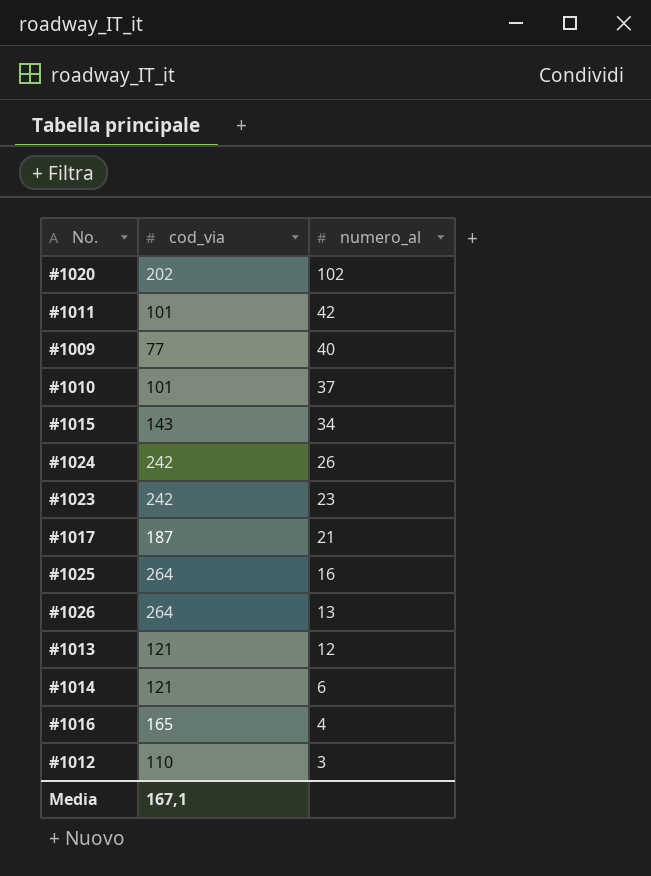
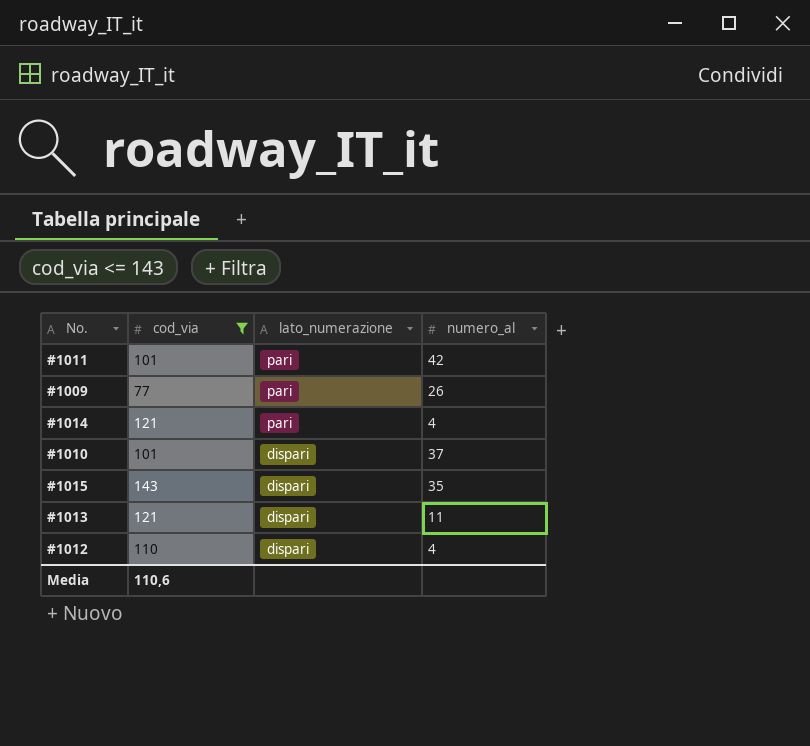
filter: none -> cod_via <= 143
row order: numero_al descending -> lato_numerazione descending
column lato_numerazione | position: none -> 3
#1009 | numero_al: 40 -> 26
#1014 | numero_al: 6 -> 4
#1015 | numero_al: 34 -> 35
#1013 | numero_al: 12 -> 11
#1012 | numero_al: 3 -> 4
Media | cod_via: 167,1 -> 110,6

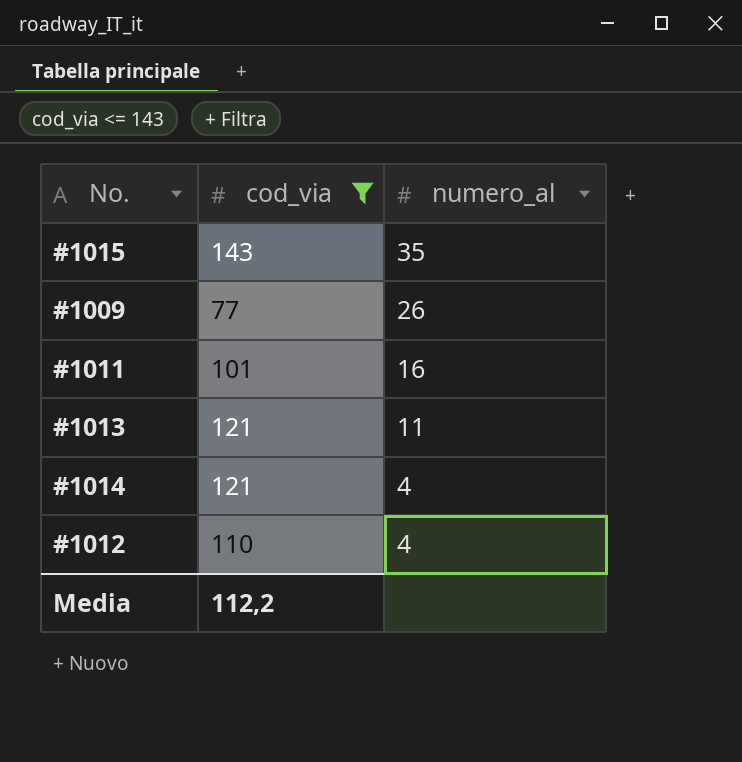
row order: lato_numerazione descending -> numero_al descending
column lato_numerazione | position: 3 -> none
row #1010: 101 | dispari | 37 -> none
#1011 | numero_al: 42 -> 16
Media | cod_via: 110,6 -> 112,2

